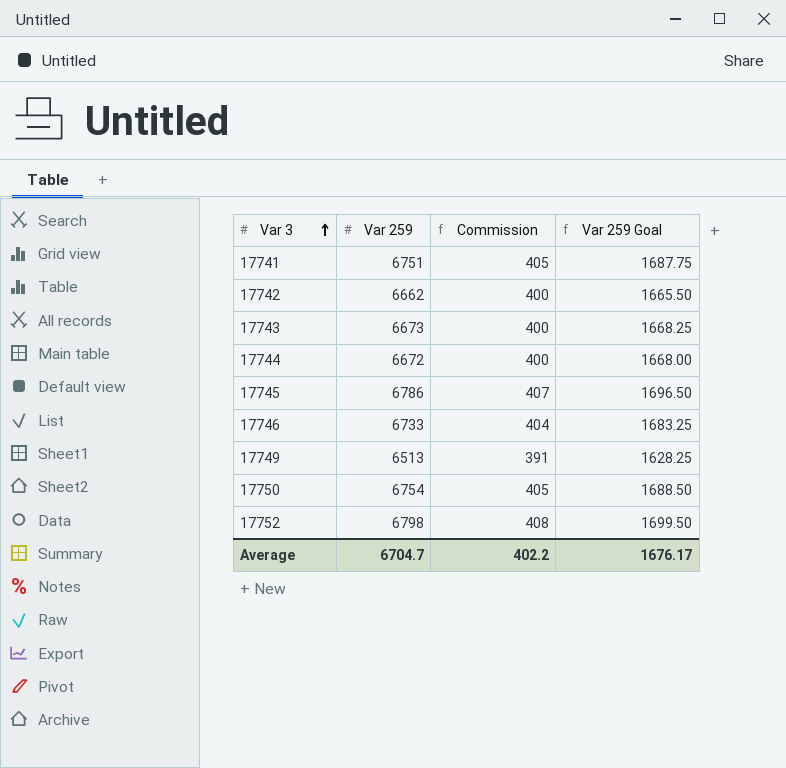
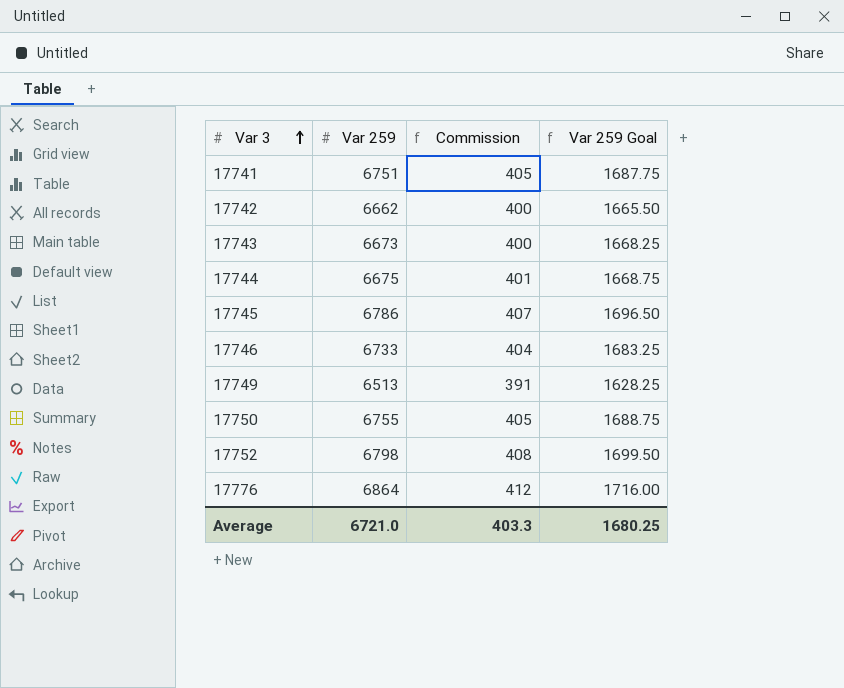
17744 | Var 259: 6672 -> 6675
17744 | Commission: 400 -> 401
17744 | Var 259 Goal: 1668.00 -> 1668.75
17750 | Var 259: 6754 -> 6755
17750 | Var 259 Goal: 1688.50 -> 1688.75
row 17776: none -> 6864 | 412 | 1716.00
Average | Var 259: 6704.7 -> 6721.0
Average | Commission: 402.2 -> 403.3
Average | Var 259 Goal: 1676.17 -> 1680.25

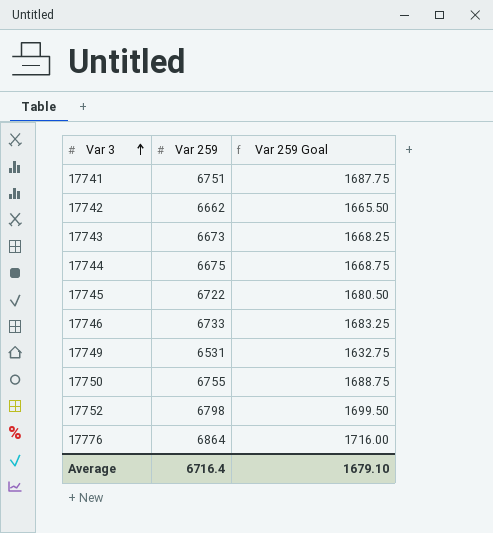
column Commission | formula: [Var 259] * 0.06 -> none
17745 | Var 259: 6786 -> 6722
17745 | Var 259 Goal: 1696.50 -> 1680.50
17749 | Var 259: 6513 -> 6531
17749 | Var 259 Goal: 1628.25 -> 1632.75
Average | Var 259: 6721.0 -> 6716.4
Average | Var 259 Goal: 1680.25 -> 1679.10

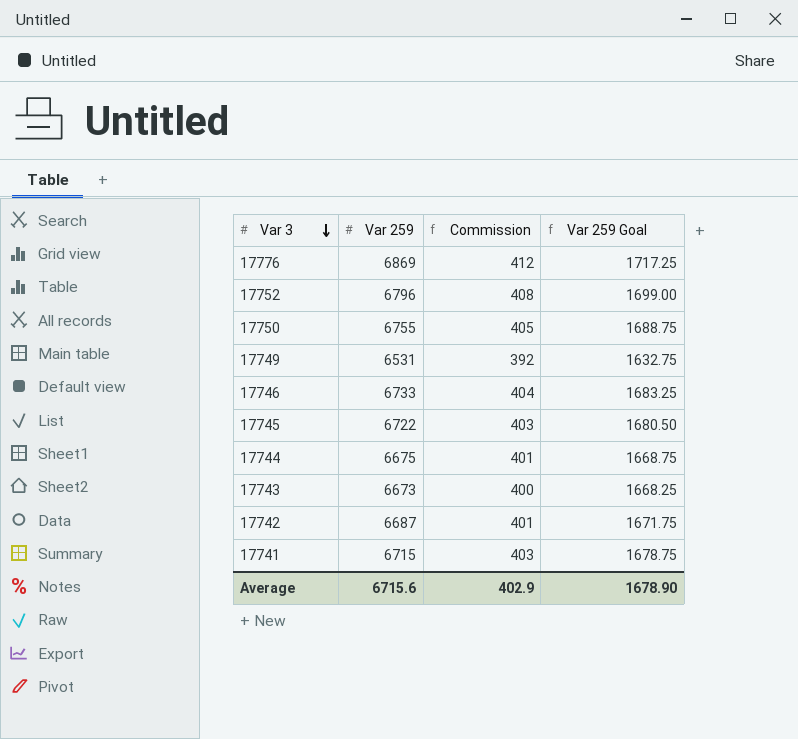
row order: Var 3 ascending -> Var 3 descending
column Commission | formula: none -> [Var 259] * 0.06
17776 | Var 259: 6864 -> 6869
17776 | Var 259 Goal: 1716.00 -> 1717.25
17752 | Var 259: 6798 -> 6796
17752 | Var 259 Goal: 1699.50 -> 1699.00
17742 | Var 259: 6662 -> 6687
17742 | Var 259 Goal: 1665.50 -> 1671.75
17741 | Var 259: 6751 -> 6715
17741 | Var 259 Goal: 1687.75 -> 1678.75
Average | Var 259: 6716.4 -> 6715.6
Average | Var 259 Goal: 1679.10 -> 1678.90

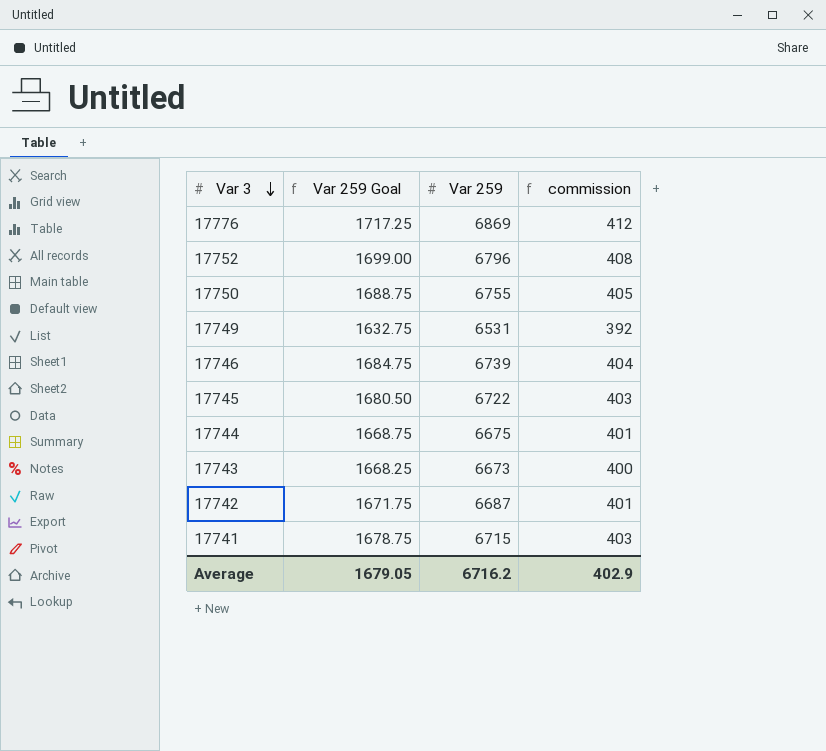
column Var 259 Goal | position: 4 -> 2
column name: Commission -> commission
17746 | Var 259 Goal: 1683.25 -> 1684.75
17746 | Var 259: 6733 -> 6739
Average | Var 259 Goal: 1678.90 -> 1679.05
Average | Var 259: 6715.6 -> 6716.2

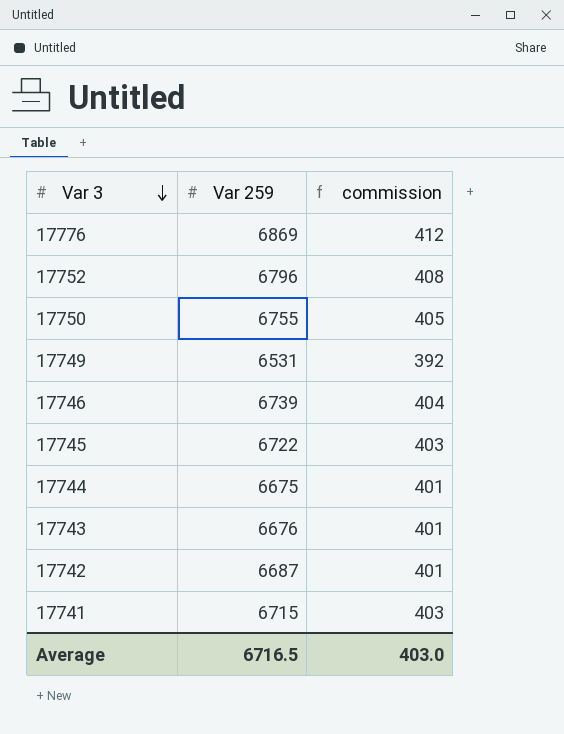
column Var 259 Goal | formula: [Var 259] * 0.25 -> none
17743 | Var 259: 6673 -> 6676
17743 | commission: 400 -> 401
Average | Var 259: 6716.2 -> 6716.5
Average | commission: 402.9 -> 403.0

